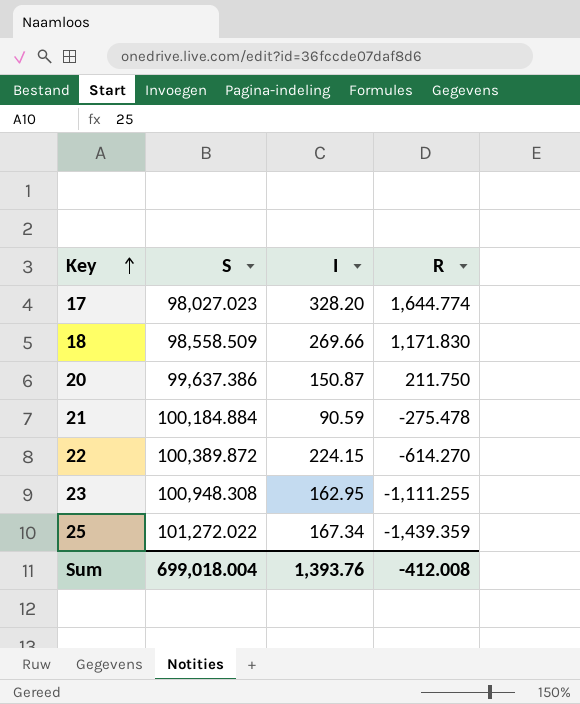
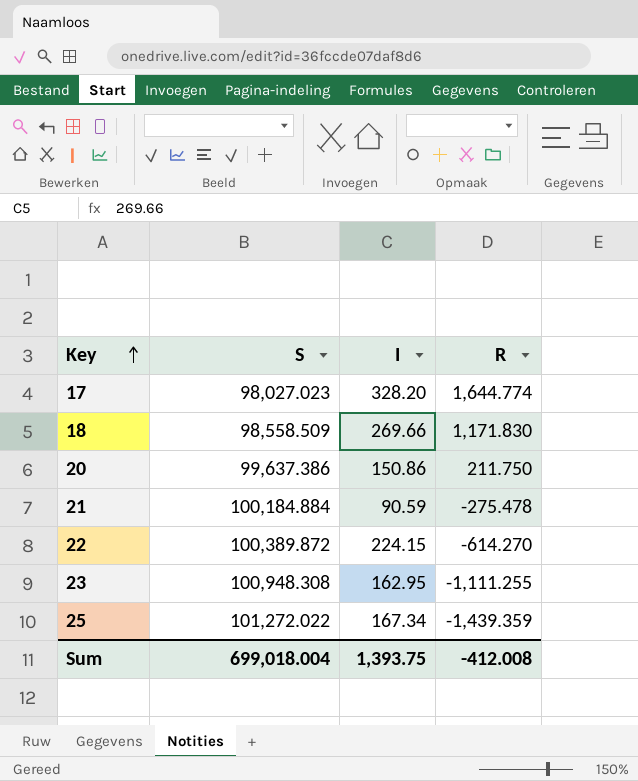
20 | I: 150.87 -> 150.86
Sum | I: 1,393.76 -> 1,393.75

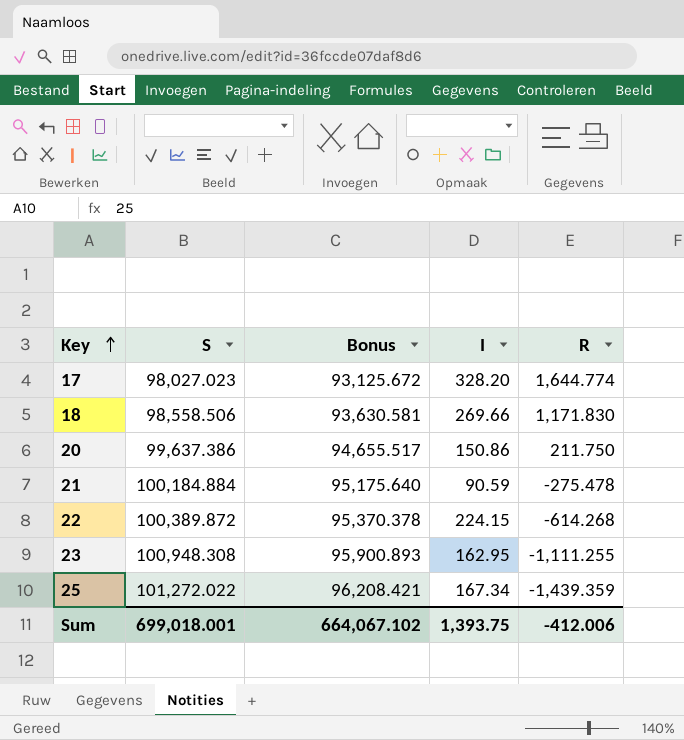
column Bonus | formula: none -> [S] * 0.95
18 | S: 98,558.509 -> 98,558.506
22 | R: -614.270 -> -614.268
Sum | S: 699,018.004 -> 699,018.001
Sum | R: -412.008 -> -412.006

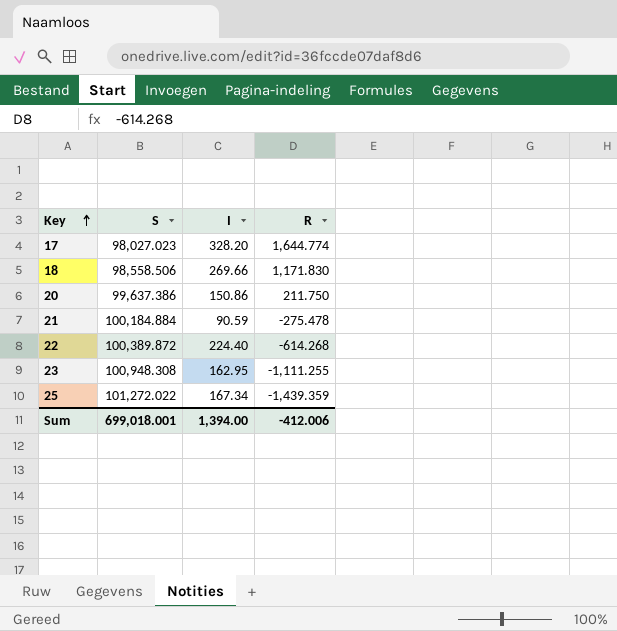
column Bonus | formula: [S] * 0.95 -> none
22 | I: 224.15 -> 224.40
Sum | I: 1,393.75 -> 1,394.00

